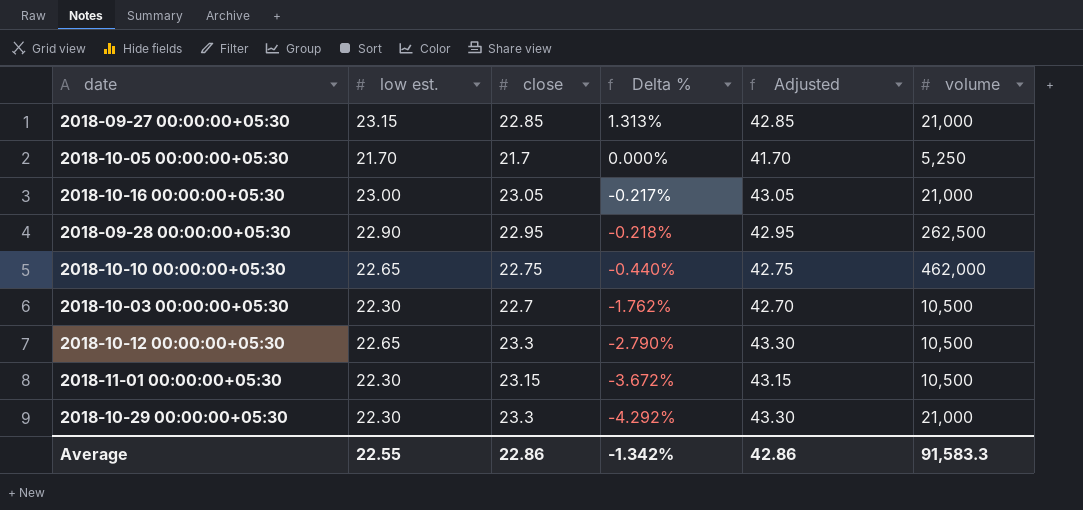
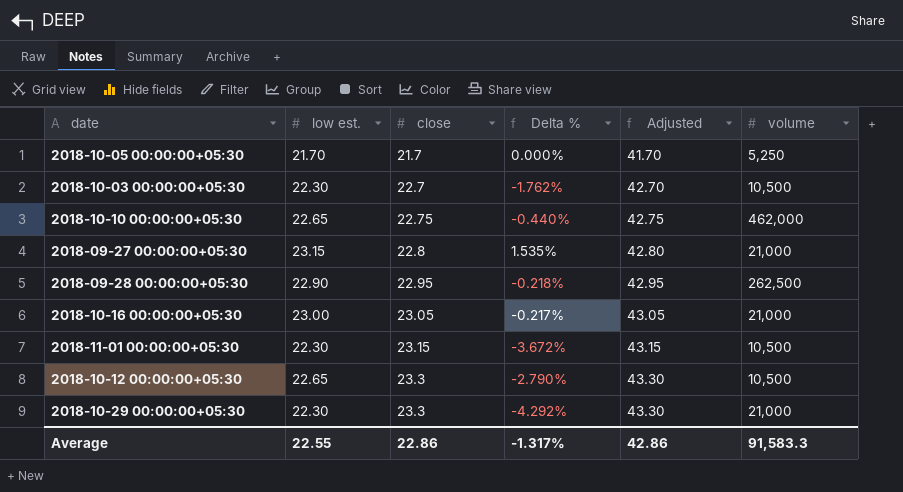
row order: Delta % descending -> close ascending
2018-09-27 00:00:00+05:30 | close: 22.85 -> 22.8
2018-09-27 00:00:00+05:30 | Delta %: 1.313% -> 1.535%
2018-09-27 00:00:00+05:30 | Adjusted: 42.85 -> 42.80
Average | Delta %: -1.342% -> -1.317%

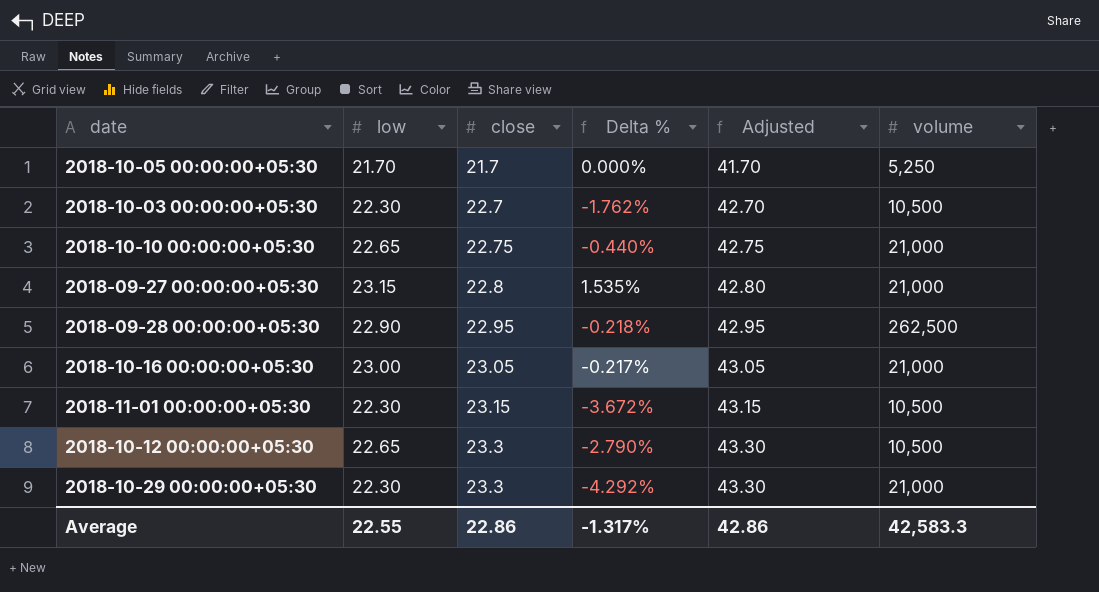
column name: low est. -> low
2018-10-10 00:00:00+05:30 | volume: 462,000 -> 21,000
Average | volume: 91,583.3 -> 42,583.3

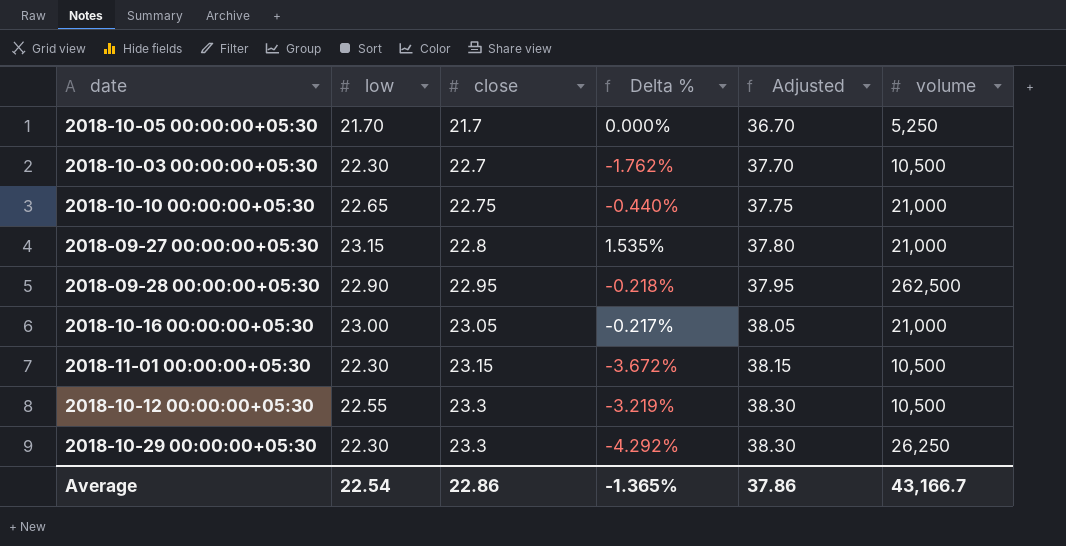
column Adjusted | formula: [close] + 20 -> [close] + 15
2018-10-12 00:00:00+05:30 | low: 22.65 -> 22.55
2018-10-12 00:00:00+05:30 | Delta %: -2.790% -> -3.219%
2018-10-29 00:00:00+05:30 | volume: 21,000 -> 26,250
Average | low: 22.55 -> 22.54
Average | Delta %: -1.317% -> -1.365%
Average | Adjusted: 42.86 -> 37.86
Average | volume: 42,583.3 -> 43,166.7

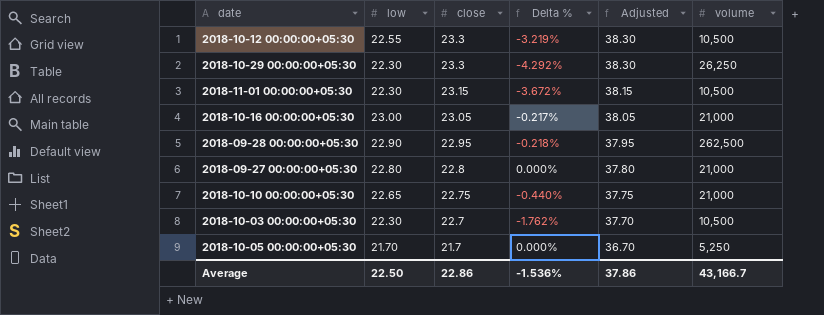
row order: close ascending -> close descending
2018-09-27 00:00:00+05:30 | low: 23.15 -> 22.80
2018-09-27 00:00:00+05:30 | Delta %: 1.535% -> 0.000%
Average | low: 22.54 -> 22.50
Average | Delta %: -1.365% -> -1.536%

